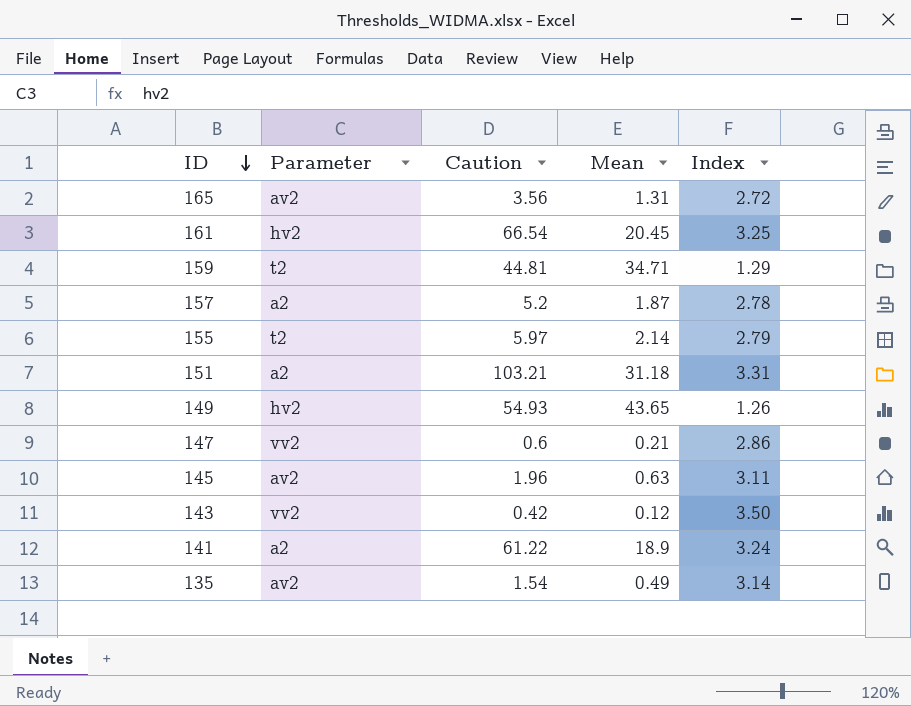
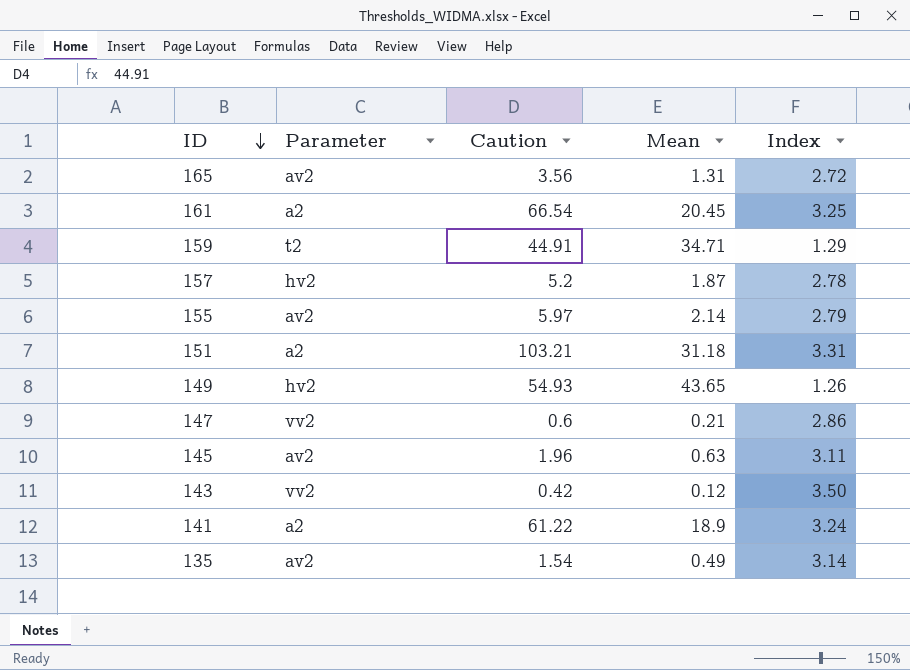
161 | Parameter: hv2 -> a2
159 | Caution: 44.81 -> 44.91
157 | Parameter: a2 -> hv2
155 | Parameter: t2 -> av2

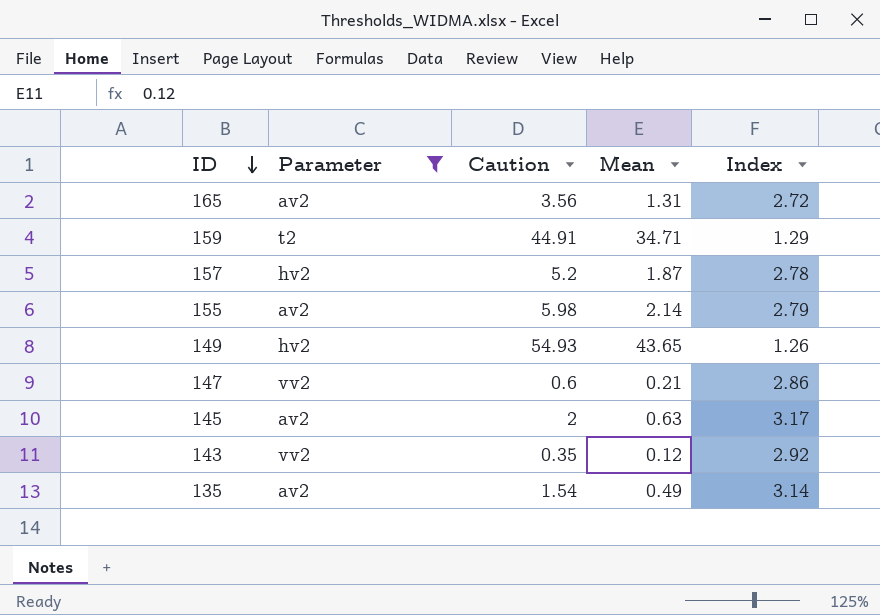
filter: none -> Parameter != a2
155 | Caution: 5.97 -> 5.98
145 | Caution: 1.96 -> 2
145 | Index: 3.11 -> 3.17
143 | Caution: 0.42 -> 0.35
143 | Index: 3.50 -> 2.92

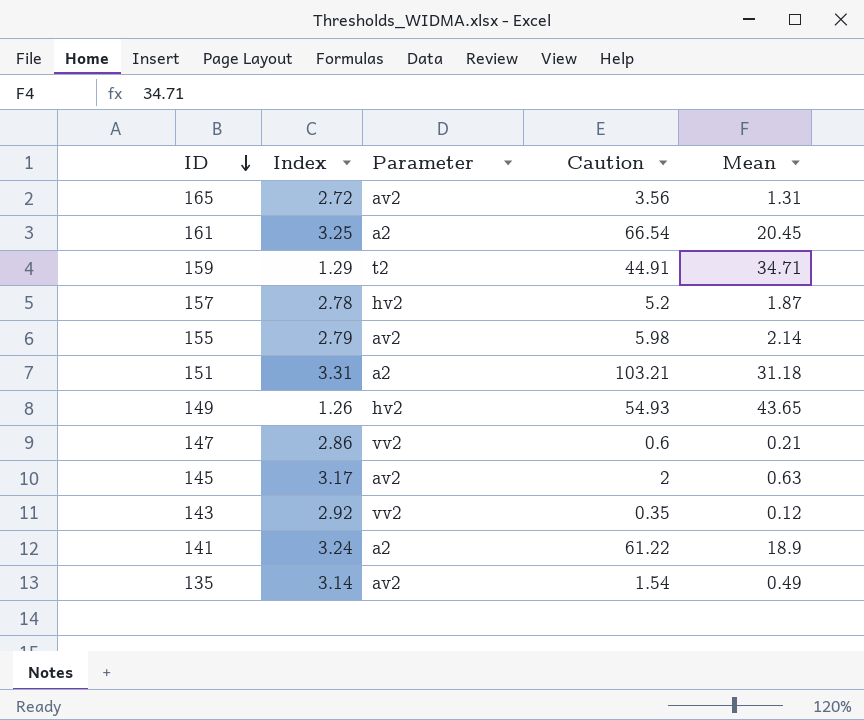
filter: Parameter != a2 -> none
column Index | position: 5 -> 2

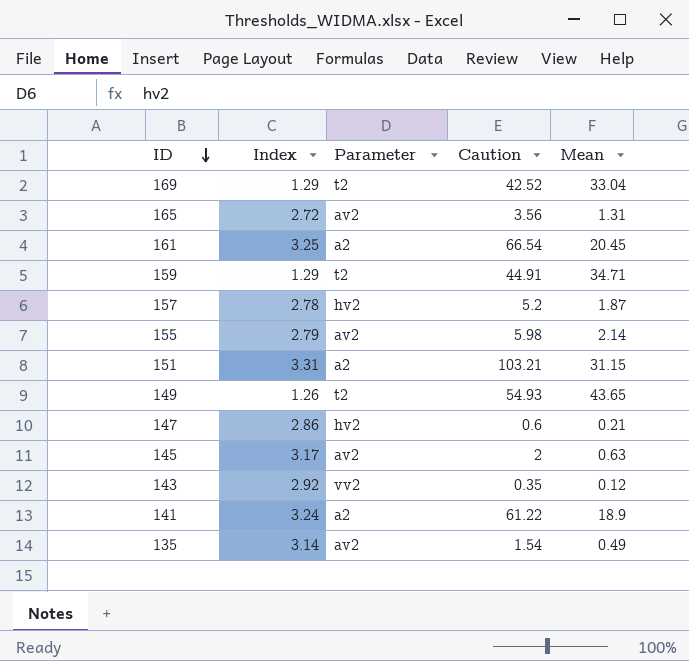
row 169: none -> 1.29 | t2 | 42.52 | 33.04
151 | Mean: 31.18 -> 31.15
149 | Parameter: hv2 -> t2
147 | Parameter: vv2 -> hv2

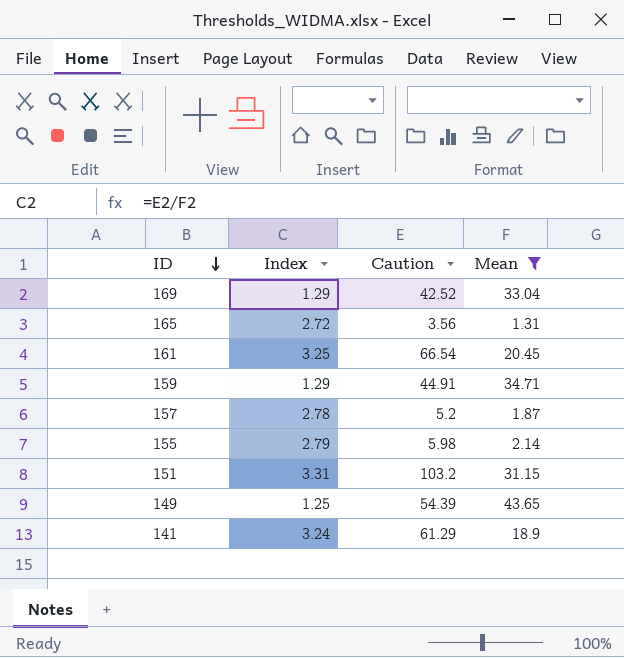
filter: none -> Mean >= 1.31
column Parameter | position: 3 -> none
151 | Caution: 103.21 -> 103.2
149 | Index: 1.26 -> 1.25
149 | Caution: 54.93 -> 54.39
141 | Caution: 61.22 -> 61.29

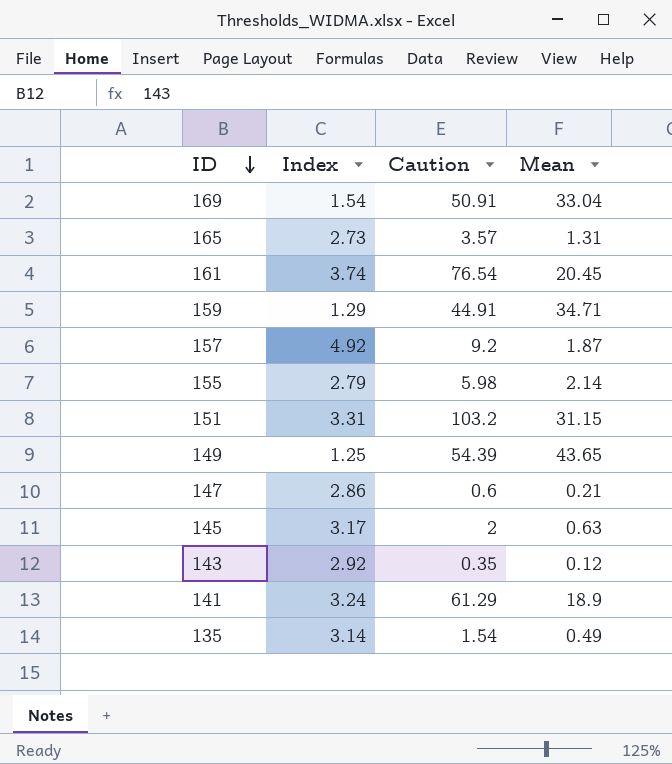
filter: Mean >= 1.31 -> none
169 | Index: 1.29 -> 1.54
169 | Caution: 42.52 -> 50.91
165 | Index: 2.72 -> 2.73
165 | Caution: 3.56 -> 3.57
161 | Index: 3.25 -> 3.74
161 | Caution: 66.54 -> 76.54
157 | Index: 2.78 -> 4.92
157 | Caution: 5.2 -> 9.2

